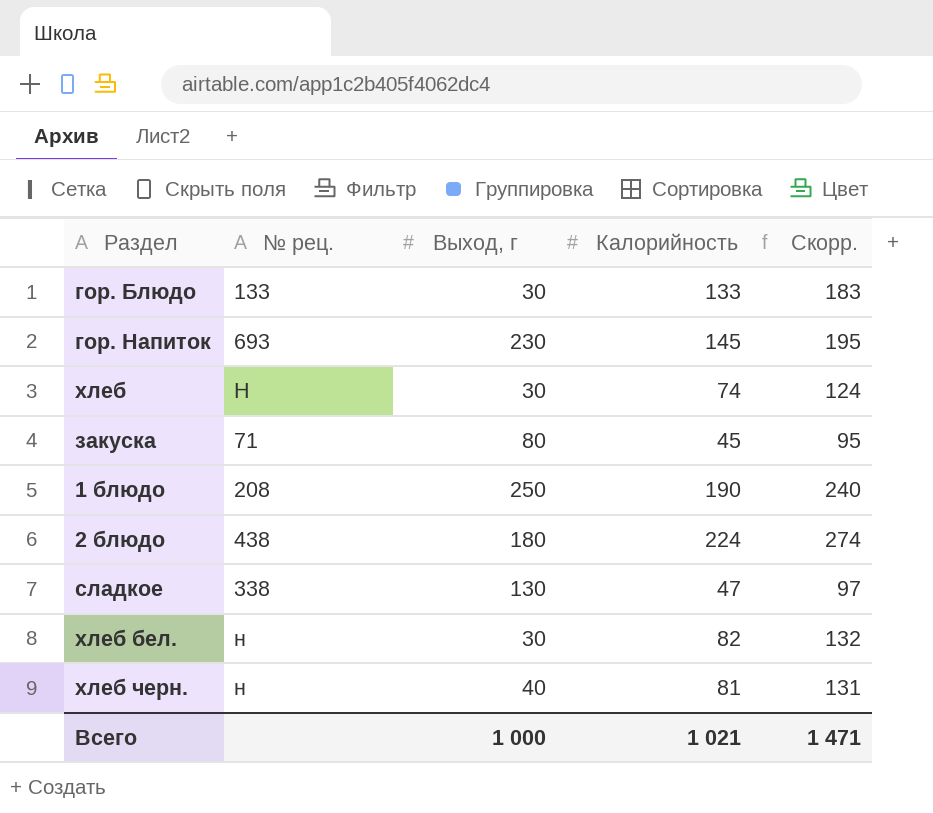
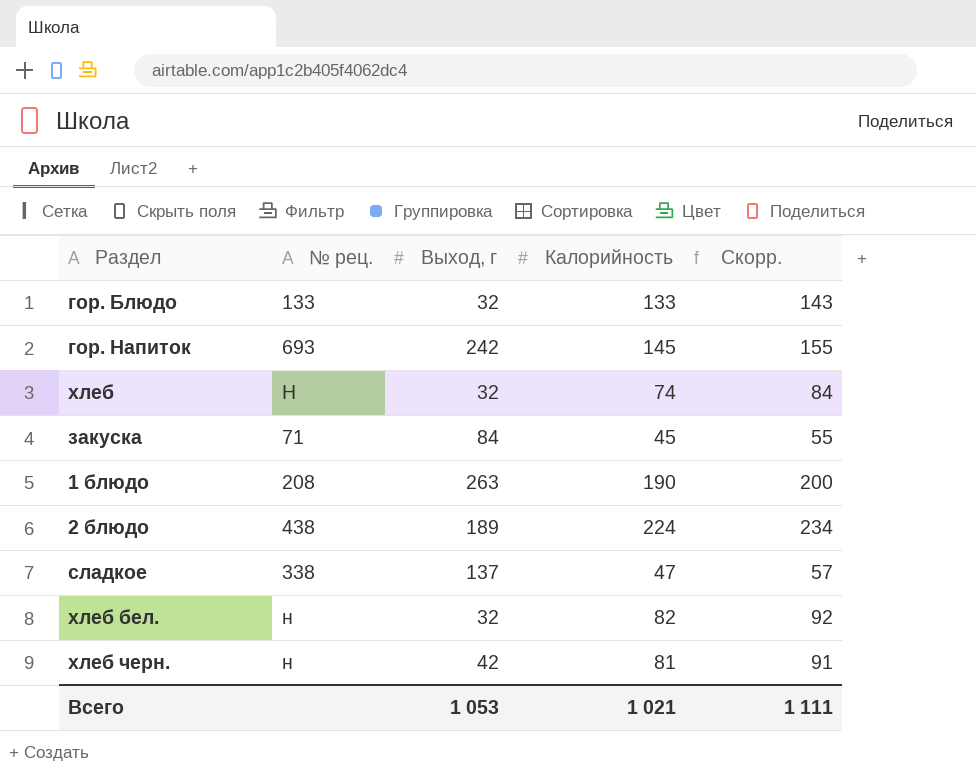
column Скорр. | formula: [Калорийность] + 50 -> [Калорийность] + 10
гор. Блюдо | Выход, г: 30 -> 32
гор. Напиток | Выход, г: 230 -> 242
хлеб | Выход, г: 30 -> 32
закуска | Выход, г: 80 -> 84
1 блюдо | Выход, г: 250 -> 263
2 блюдо | Выход, г: 180 -> 189
сладкое | Выход, г: 130 -> 137
хлеб бел. | Выход, г: 30 -> 32
хлеб черн. | Выход, г: 40 -> 42
Всего | Выход, г: 1 000 -> 1 053
Всего | Скорр.: 1 471 -> 1 111

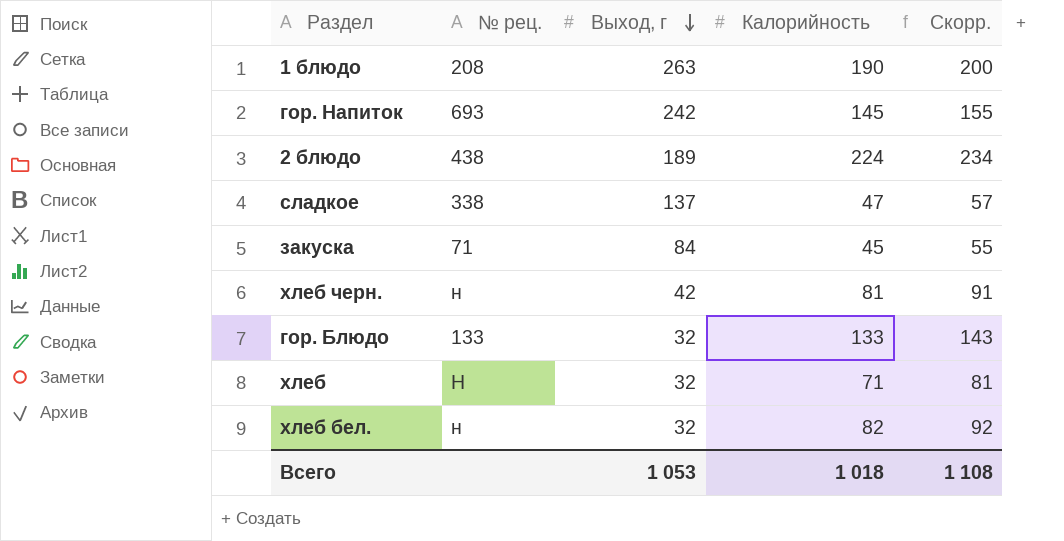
row order: none -> Выход, г descending
хлеб | Калорийность: 74 -> 71
хлеб | Скорр.: 84 -> 81
Всего | Калорийность: 1 021 -> 1 018
Всего | Скорр.: 1 111 -> 1 108

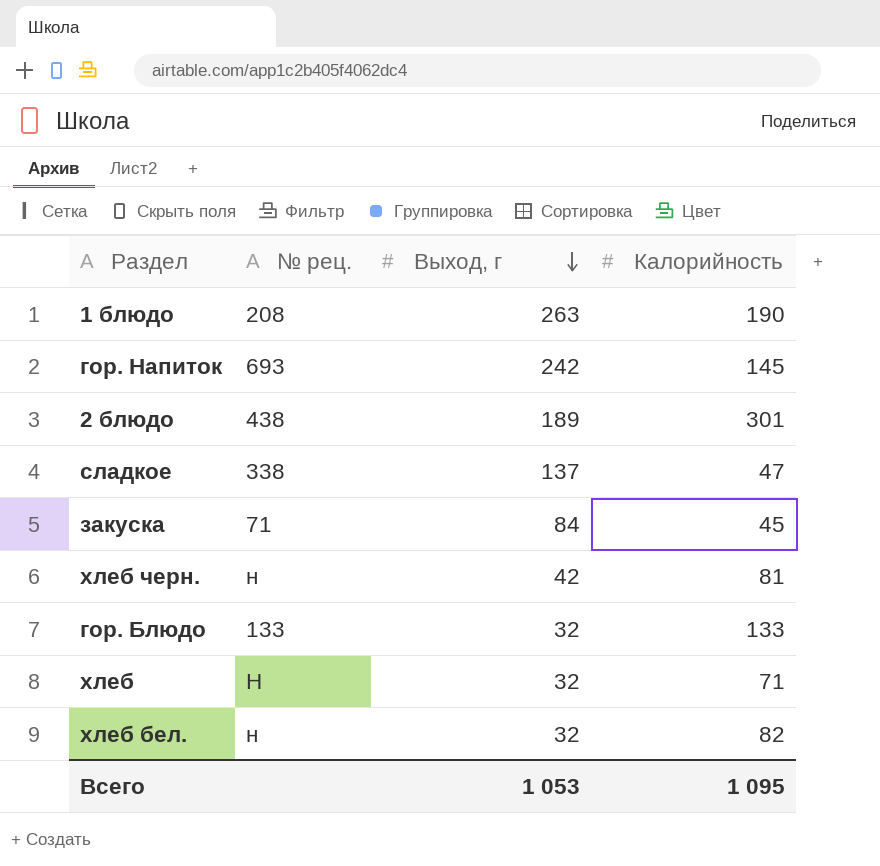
column Скорр. | formula: [Калорийность] + 10 -> none
2 блюдо | Калорийность: 224 -> 301
Всего | Калорийность: 1 018 -> 1 095

